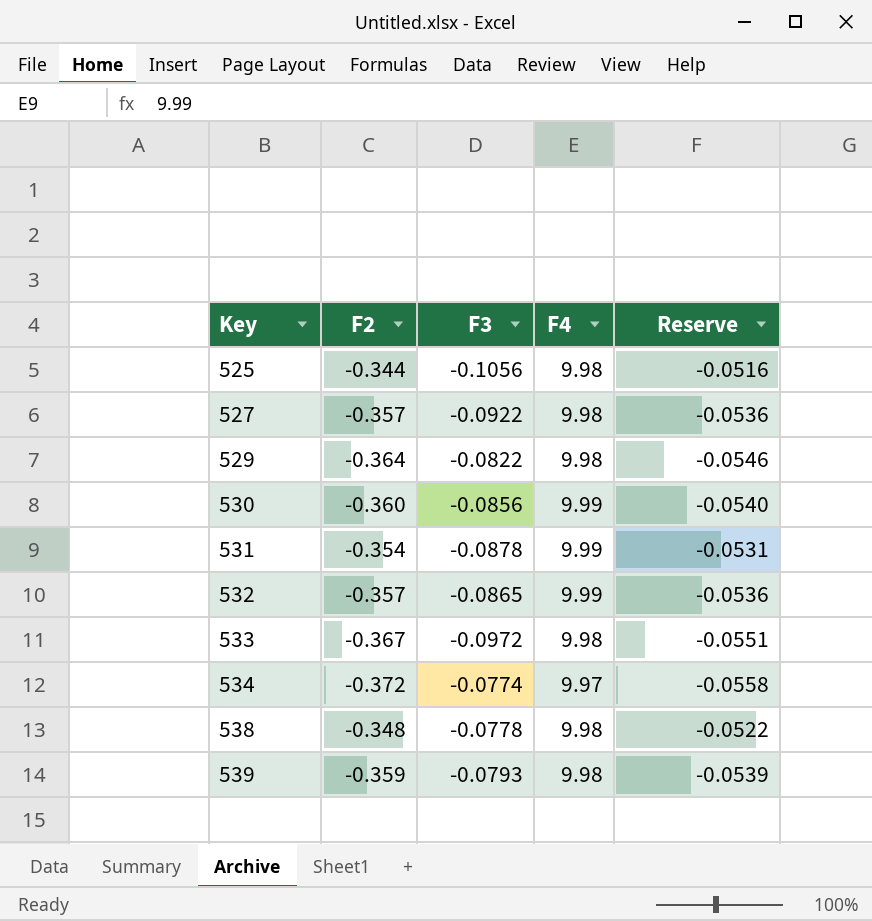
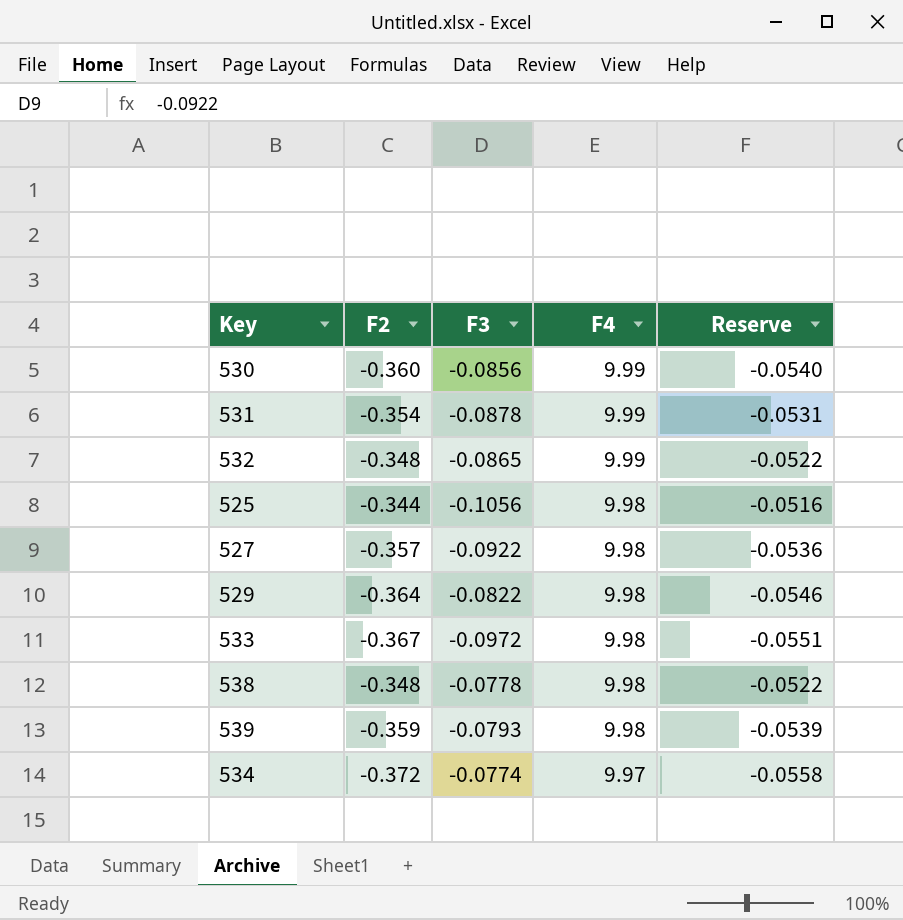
row order: Key ascending -> F4 descending
532 | F2: -0.357 -> -0.348
532 | Reserve: -0.0536 -> -0.0522

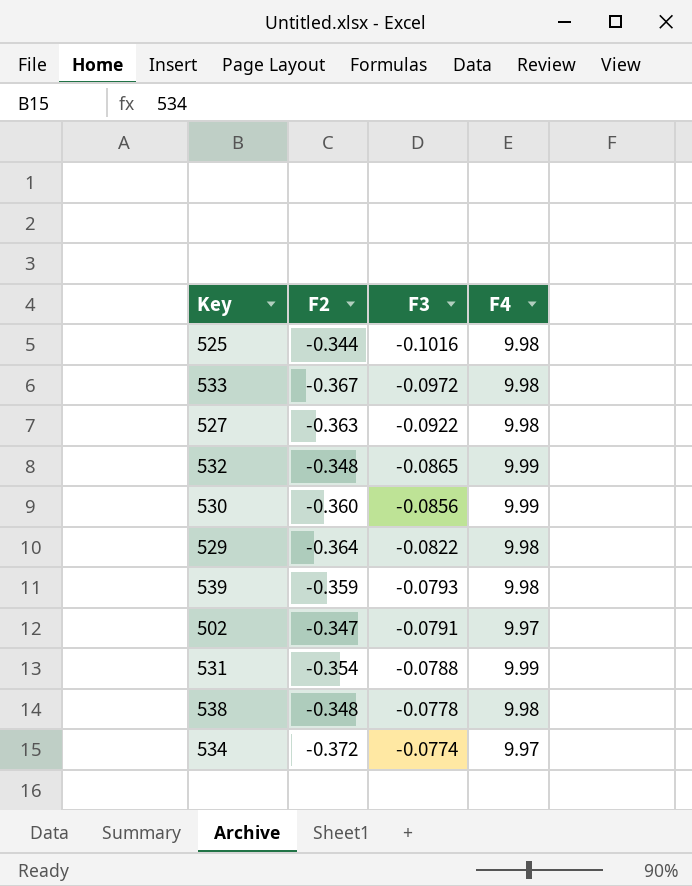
row order: F4 descending -> F3 ascending
column Reserve | formula: [F2] * 0.15 -> none
525 | F3: -0.1056 -> -0.1016
527 | F2: -0.357 -> -0.363
row 502: none -> -0.347 | -0.0791 | 9.97
531 | F3: -0.0878 -> -0.0788

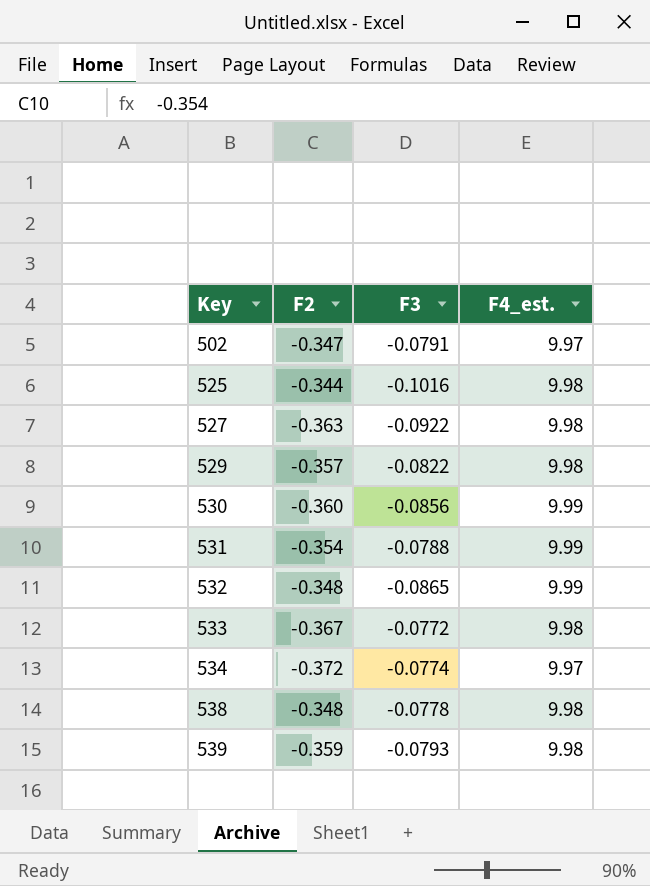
row order: F3 ascending -> Key ascending
column name: F4 -> F4_est.
529 | F2: -0.364 -> -0.357
533 | F3: -0.0972 -> -0.0772

